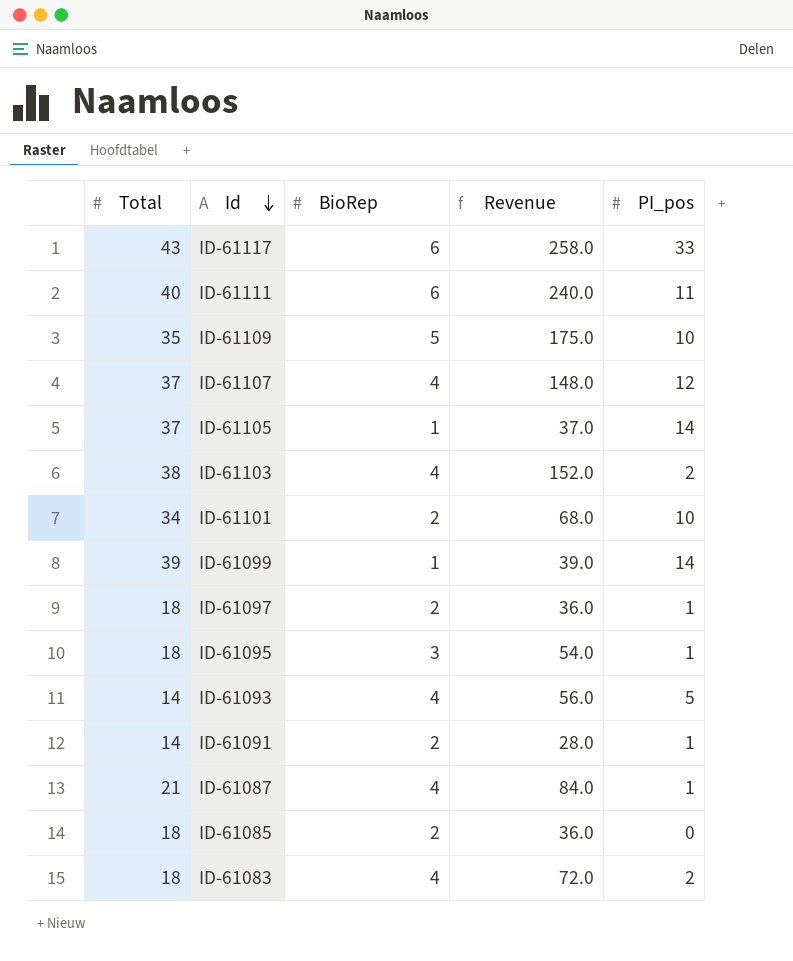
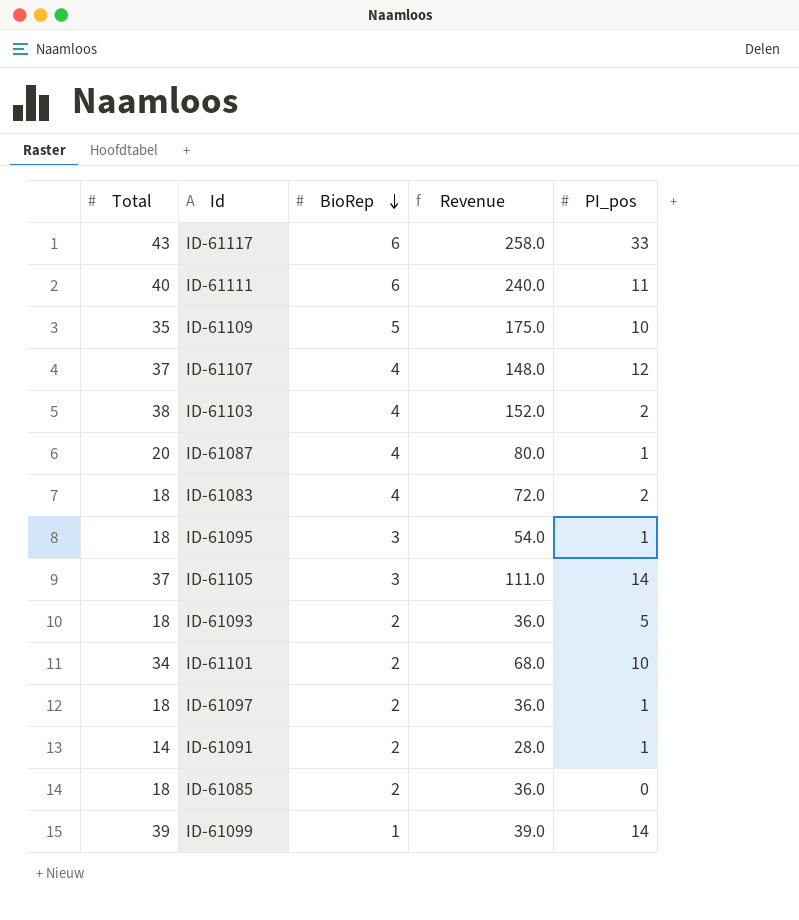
row order: Id descending -> BioRep descending
ID-61087 | Total: 21 -> 20
ID-61087 | Revenue: 84.0 -> 80.0
ID-61105 | BioRep: 1 -> 3
ID-61105 | Revenue: 37.0 -> 111.0
ID-61093 | Total: 14 -> 18
ID-61093 | BioRep: 4 -> 2
ID-61093 | Revenue: 56.0 -> 36.0

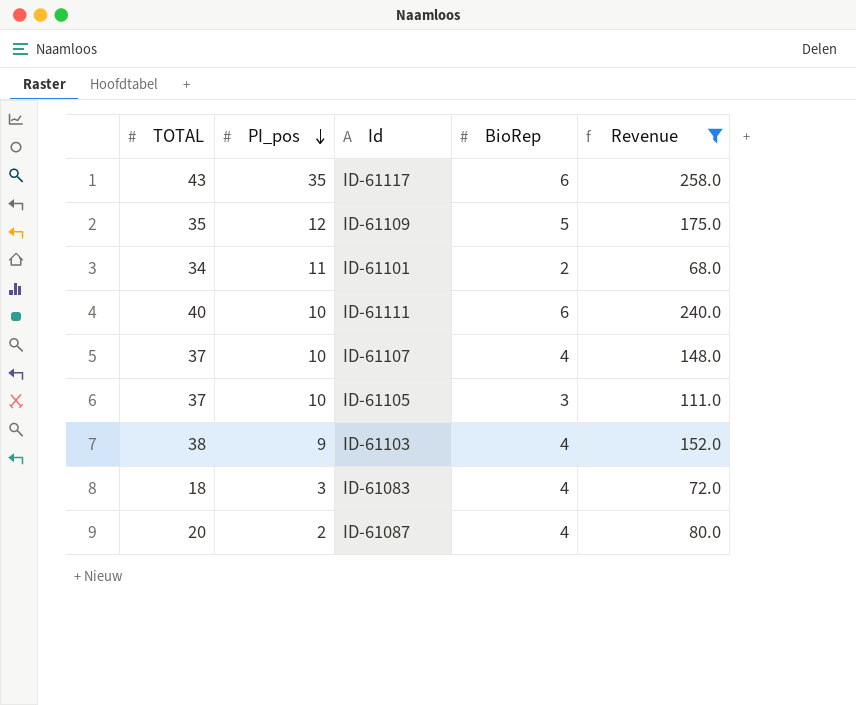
filter: none -> Revenue >= 68.0
row order: BioRep descending -> PI_pos descending
column name: Total -> TOTAL
column PI_pos | position: 5 -> 2
ID-61117 | PI_pos: 33 -> 35
ID-61109 | PI_pos: 10 -> 12
ID-61101 | PI_pos: 10 -> 11
ID-61111 | PI_pos: 11 -> 10
ID-61107 | PI_pos: 12 -> 10
ID-61105 | PI_pos: 14 -> 10
ID-61103 | PI_pos: 2 -> 9
ID-61083 | PI_pos: 2 -> 3
ID-61087 | PI_pos: 1 -> 2

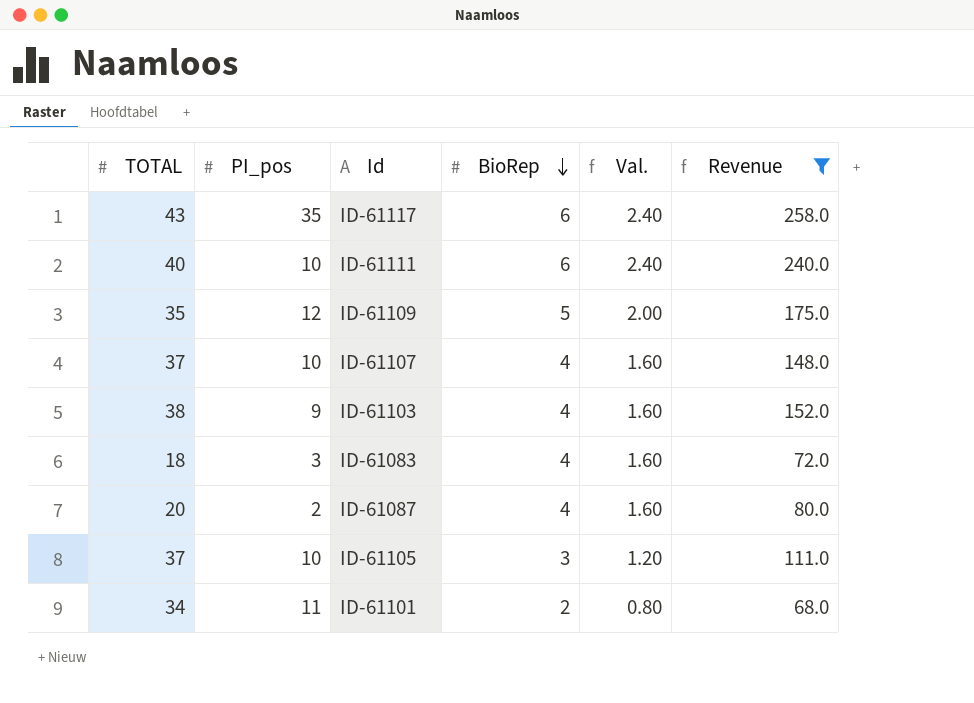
row order: PI_pos descending -> BioRep descending
column Val. | formula: none -> [BioRep] * 0.4

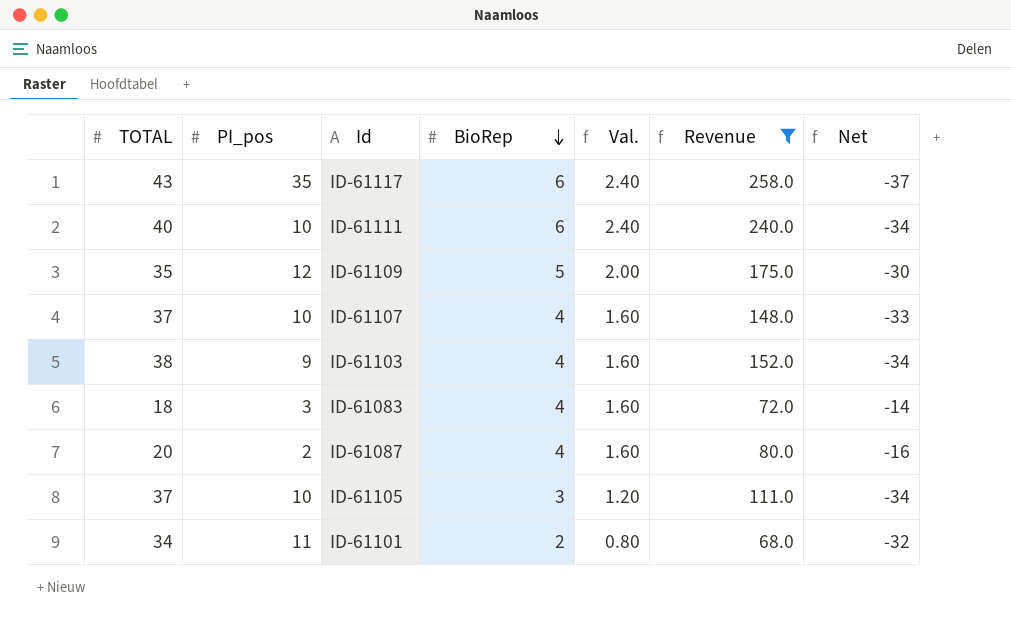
column Net | formula: none -> [BioRep] - [TOTAL]

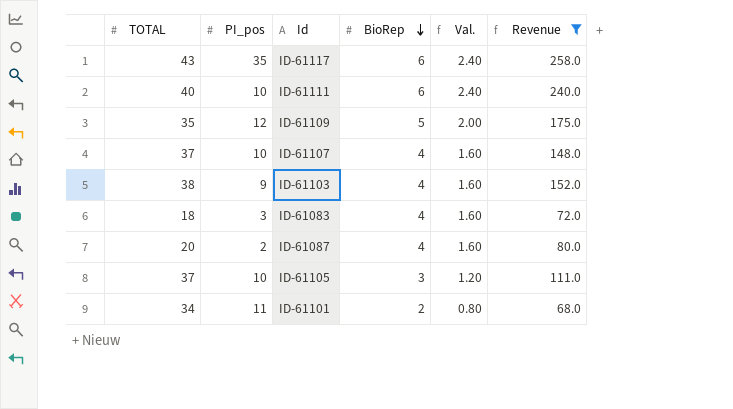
column Net | formula: [BioRep] - [TOTAL] -> none

